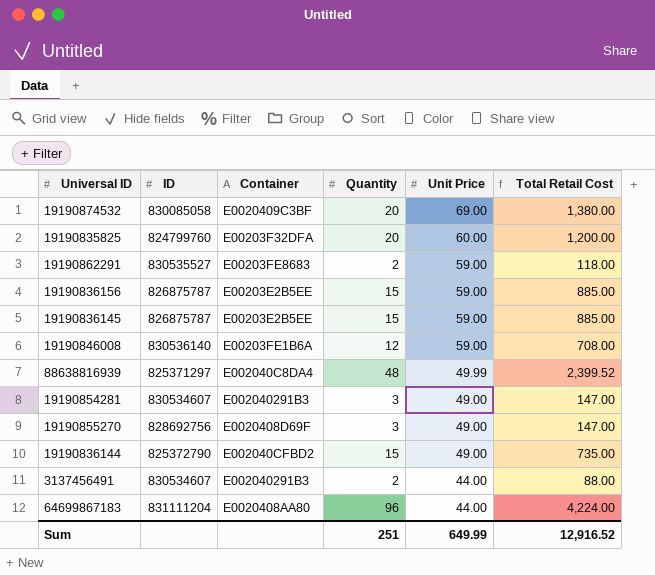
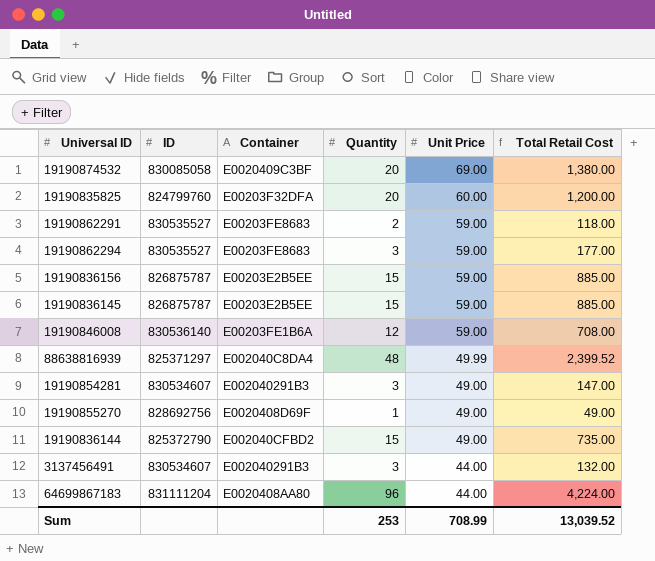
row 19190862294: none -> 830535527 | E00203FE8683 | 3 | 59.00 | 177.00
19190855270 | Quantity: 3 -> 1
19190855270 | Total Retail Cost: 147.00 -> 49.00
3137456491 | Quantity: 2 -> 3
3137456491 | Total Retail Cost: 88.00 -> 132.00
Sum | Quantity: 251 -> 253
Sum | Unit Price: 649.99 -> 708.99
Sum | Total Retail Cost: 12,916.52 -> 13,039.52

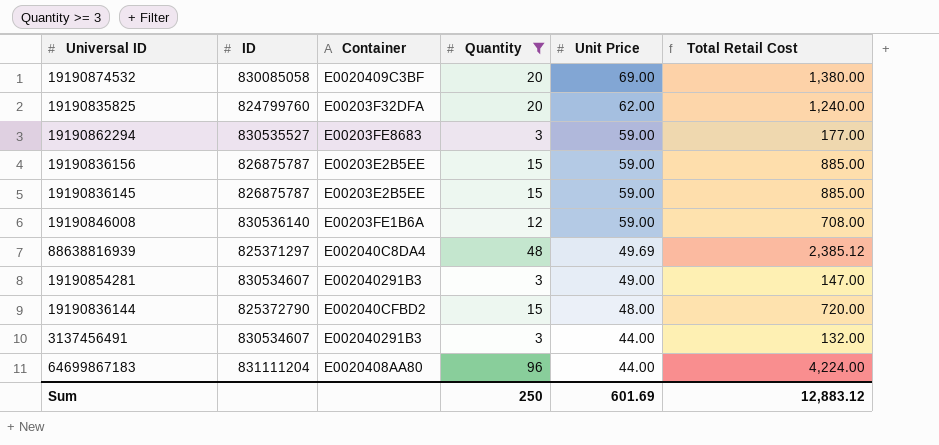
filter: none -> Quantity >= 3
19190835825 | Unit Price: 60.00 -> 62.00
19190835825 | Total Retail Cost: 1,200.00 -> 1,240.00
88638816939 | Unit Price: 49.99 -> 49.69
88638816939 | Total Retail Cost: 2,399.52 -> 2,385.12
19190836144 | Unit Price: 49.00 -> 48.00
19190836144 | Total Retail Cost: 735.00 -> 720.00
Sum | Quantity: 253 -> 250
Sum | Unit Price: 708.99 -> 601.69
Sum | Total Retail Cost: 13,039.52 -> 12,883.12

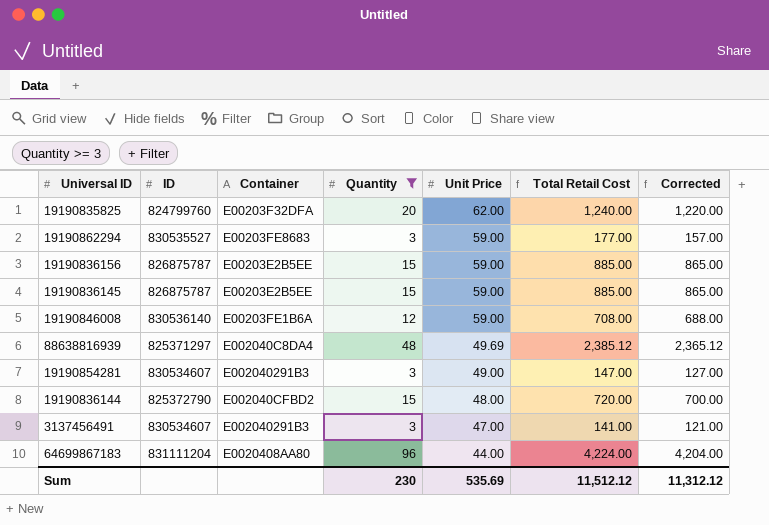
column Corrected | formula: none -> [Total Retail Cost] - 20
row 19190874532: 830085058 | E0020409C3BF | 20 | 69.00 | 1,380.00 -> none
3137456491 | Unit Price: 44.00 -> 47.00
3137456491 | Total Retail Cost: 132.00 -> 141.00
Sum | Quantity: 250 -> 230
Sum | Unit Price: 601.69 -> 535.69
Sum | Total Retail Cost: 12,883.12 -> 11,512.12

